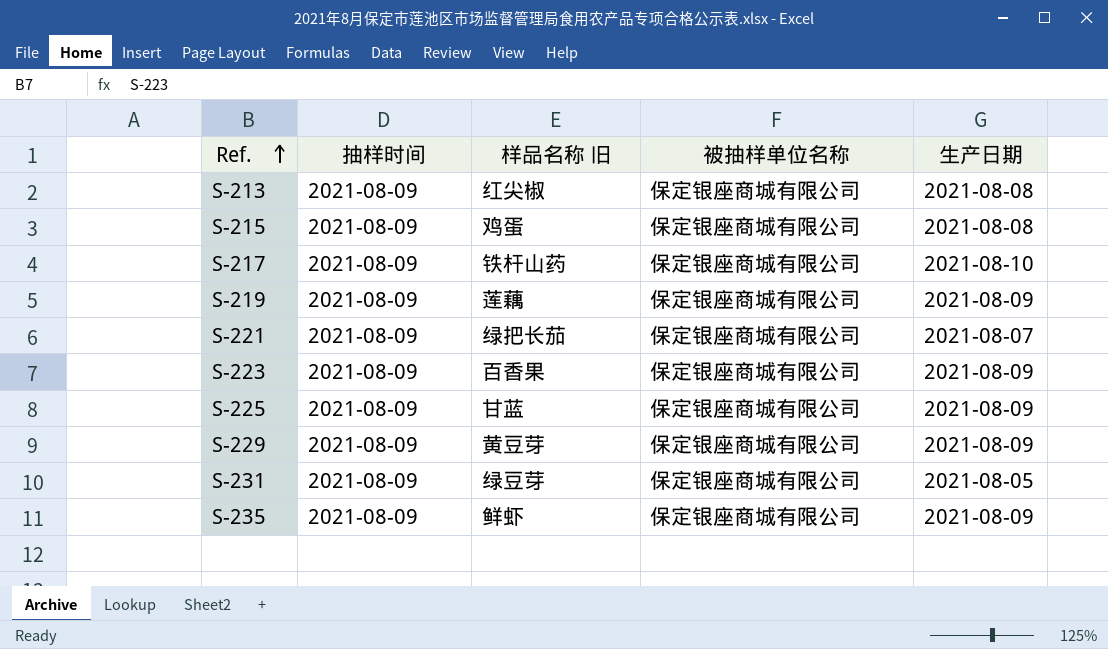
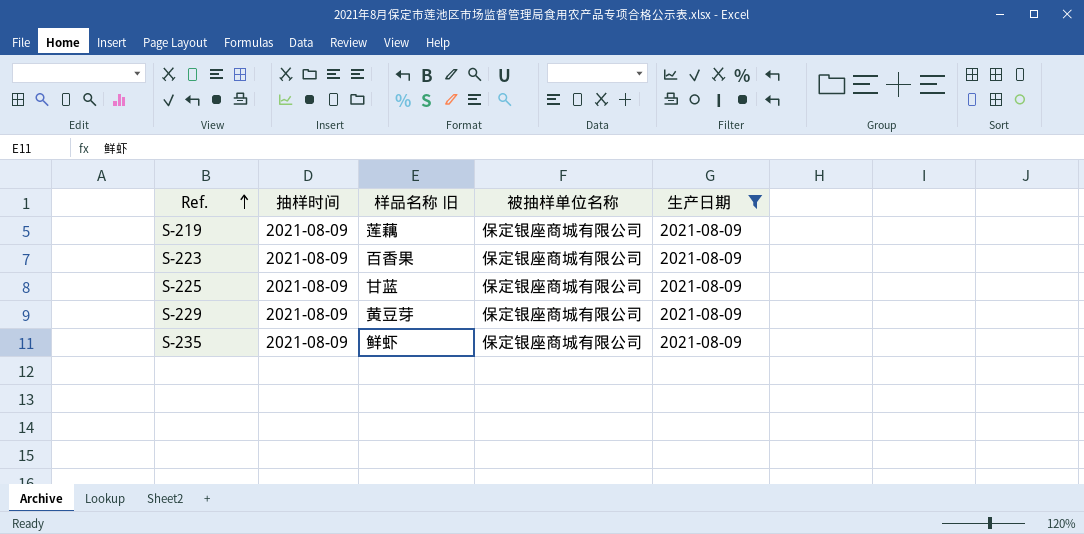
filter: none -> 生产日期 = 2021-08-09

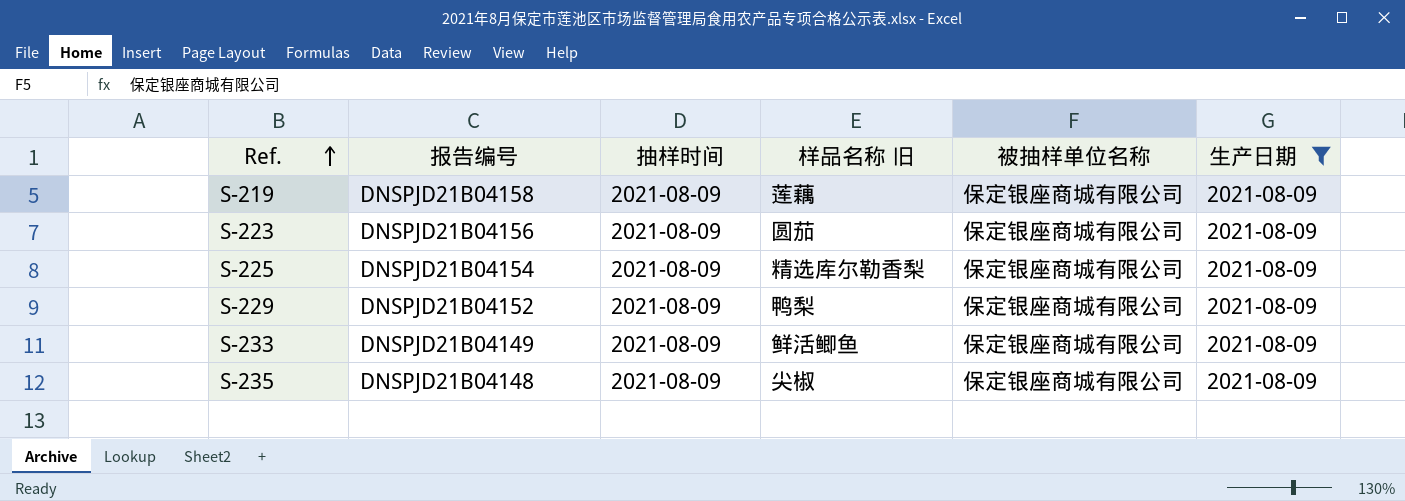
column 报告编号 | position: none -> 2
S-223 | 样品名称 旧: 百香果 -> 圆茄
S-225 | 样品名称 旧: 甘蓝 -> 精选库尔勒香梨
S-229 | 样品名称 旧: 黄豆芽 -> 鸭梨
row S-233: none -> DNSPJD21B04149 | 2021-08-09 | 鲜活鲫鱼 | 保定银座商城有限公司 | 2021-08-09
S-235 | 样品名称 旧: 鲜虾 -> 尖椒

